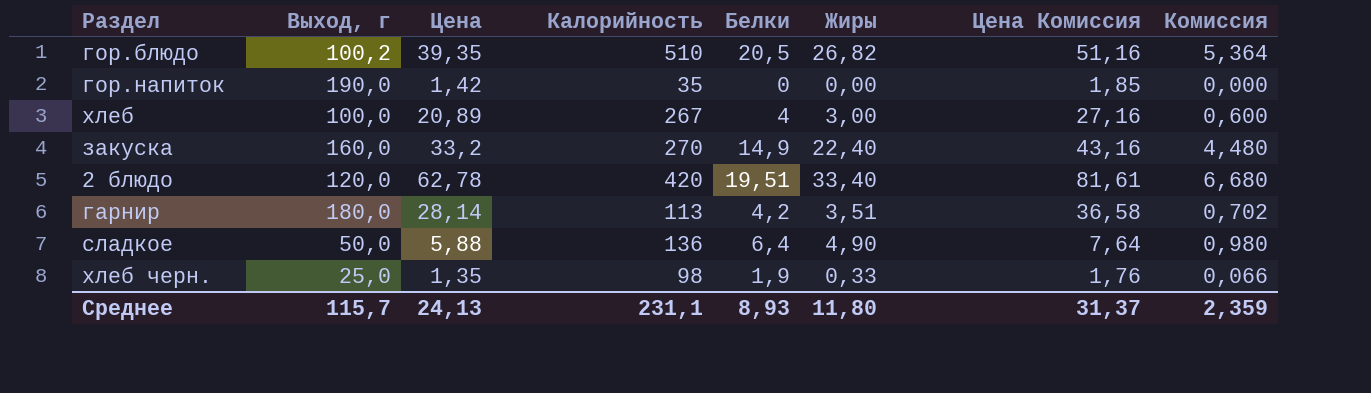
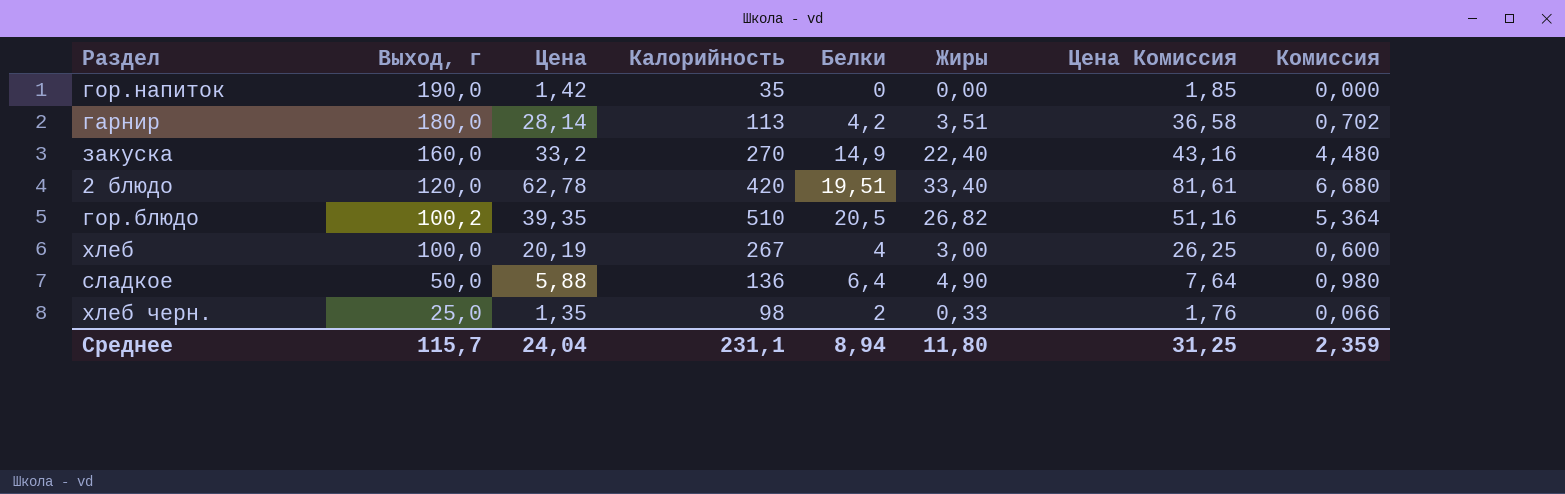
row order: none -> Выход, г descending
хлеб | Цена: 20,89 -> 20,19
хлеб | Цена Комиссия: 27,16 -> 26,25
хлеб черн. | Белки: 1,9 -> 2
Среднее | Цена: 24,13 -> 24,04
Среднее | Белки: 8,93 -> 8,94
Среднее | Цена Комиссия: 31,37 -> 31,25

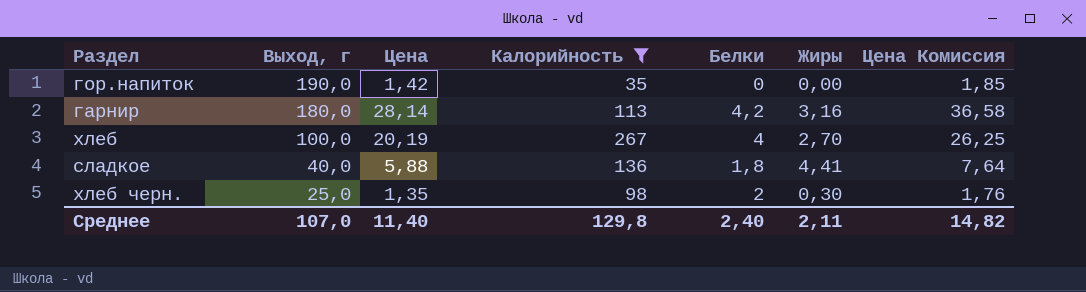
filter: none -> Калорийность <= 267
column Комиссия | formula: [Жиры] * 0,2 -> none
гарнир | Жиры: 3,51 -> 3,16
хлеб | Жиры: 3,00 -> 2,70
сладкое | Выход, г: 50,0 -> 40,0
сладкое | Белки: 6,4 -> 1,8
сладкое | Жиры: 4,90 -> 4,41
хлеб черн. | Жиры: 0,33 -> 0,30
Среднее | Выход, г: 115,7 -> 107,0
Среднее | Цена: 24,04 -> 11,40
Среднее | Калорийность: 231,1 -> 129,8
Среднее | Белки: 8,94 -> 2,40
Среднее | Жиры: 11,80 -> 2,11
Среднее | Цена Комиссия: 31,25 -> 14,82

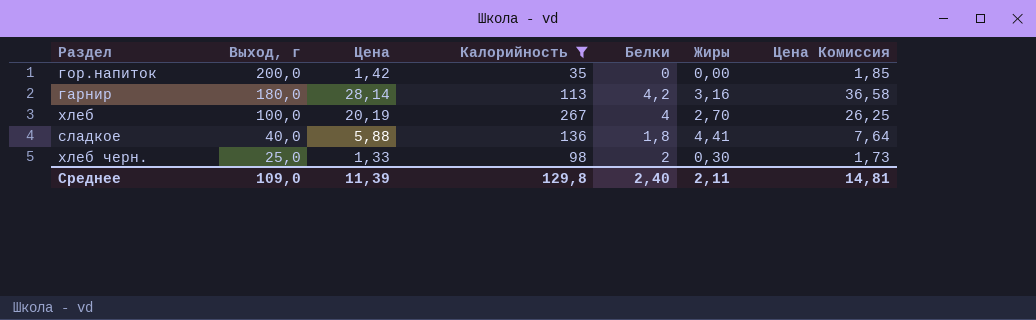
гор.напиток | Выход, г: 190,0 -> 200,0
хлеб черн. | Цена: 1,35 -> 1,33
хлеб черн. | Цена Комиссия: 1,76 -> 1,73
Среднее | Выход, г: 107,0 -> 109,0
Среднее | Цена: 11,40 -> 11,39
Среднее | Цена Комиссия: 14,82 -> 14,81

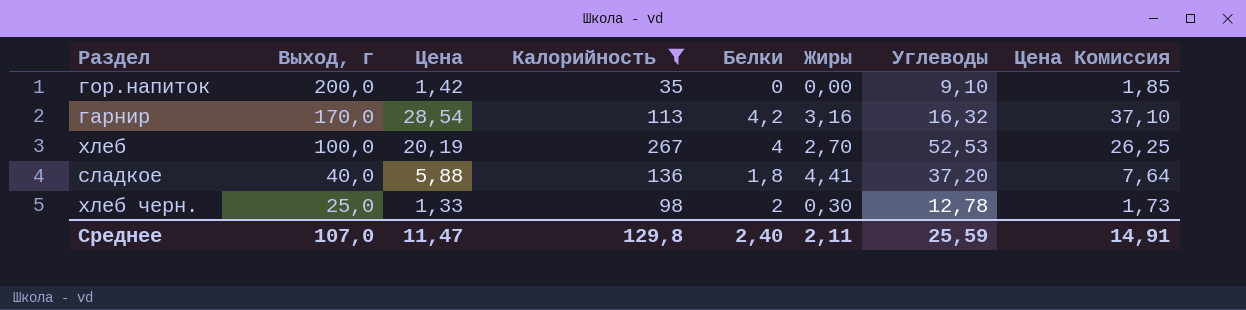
column Углеводы | position: none -> 7
гарнир | Выход, г: 180,0 -> 170,0
гарнир | Цена: 28,14 -> 28,54
гарнир | Цена Комиссия: 36,58 -> 37,10
Среднее | Выход, г: 109,0 -> 107,0
Среднее | Цена: 11,39 -> 11,47
Среднее | Цена Комиссия: 14,81 -> 14,91

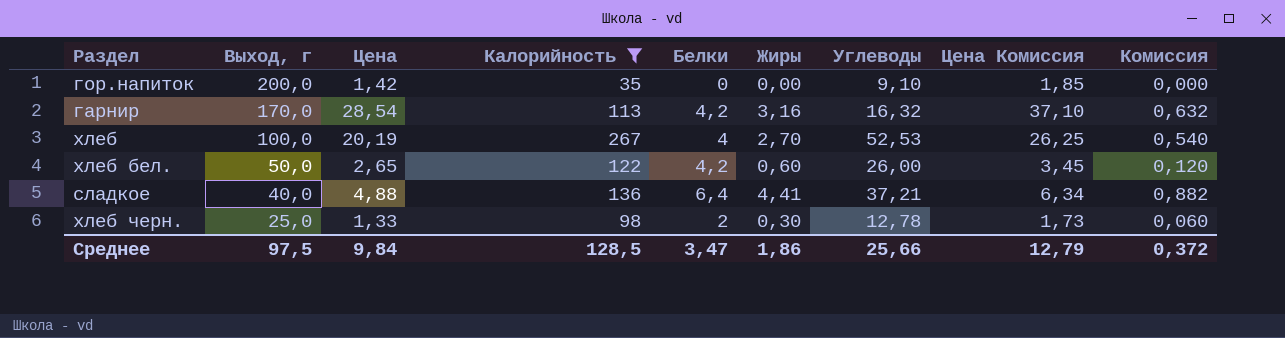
column Комиссия | formula: none -> [Жиры] * 0,2
row хлеб бел.: none -> 50,0 | 2,65 | 122 | 4,2 | 0,60 | 26,00 | 3,45 | 0,120
сладкое | Цена: 5,88 -> 4,88
сладкое | Белки: 1,8 -> 6,4
сладкое | Углеводы: 37,20 -> 37,21
сладкое | Цена Комиссия: 7,64 -> 6,34
Среднее | Выход, г: 107,0 -> 97,5
Среднее | Цена: 11,47 -> 9,84
Среднее | Калорийность: 129,8 -> 128,5
Среднее | Белки: 2,40 -> 3,47
Среднее | Жиры: 2,11 -> 1,86
Среднее | Углеводы: 25,59 -> 25,66
Среднее | Цена Комиссия: 14,91 -> 12,79

